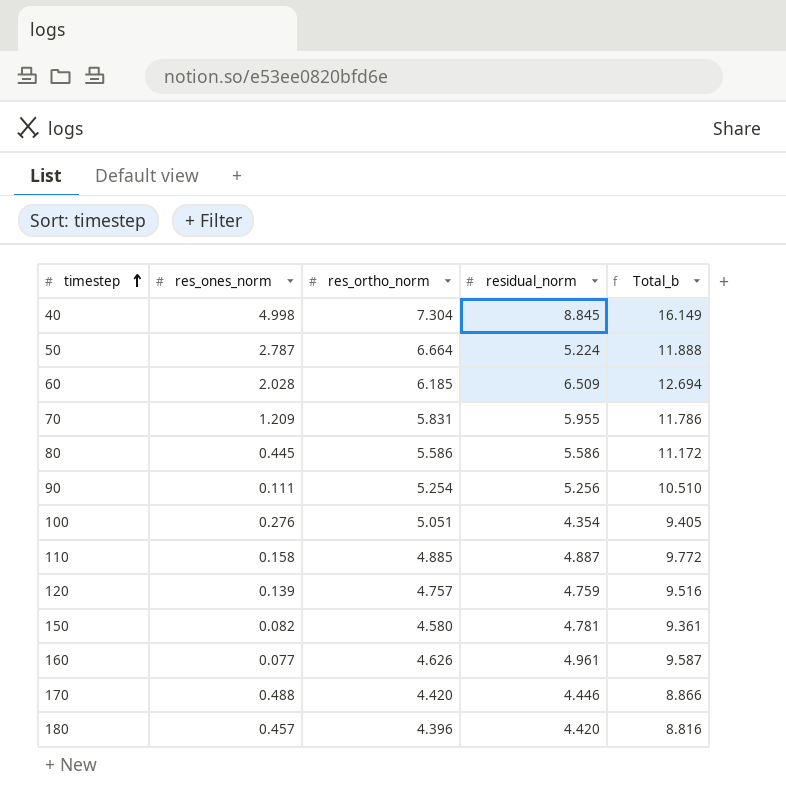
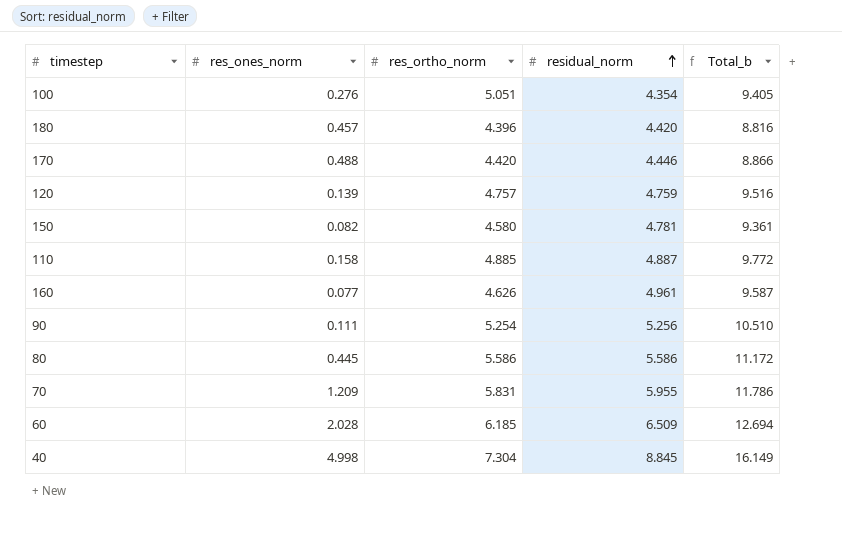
row order: timestep ascending -> residual_norm ascending
row 50: 2.787 | 6.664 | 5.224 | 11.888 -> none

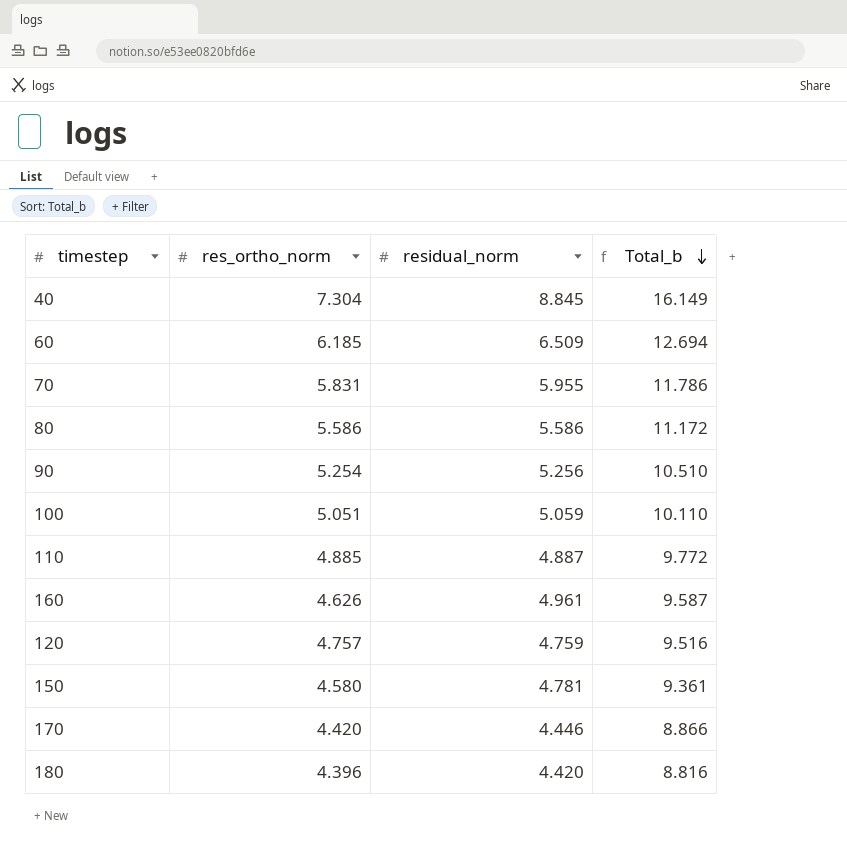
row order: residual_norm ascending -> Total_b descending
column res_ones_norm | position: 2 -> none
100 | residual_norm: 4.354 -> 5.059
100 | Total_b: 9.405 -> 10.110

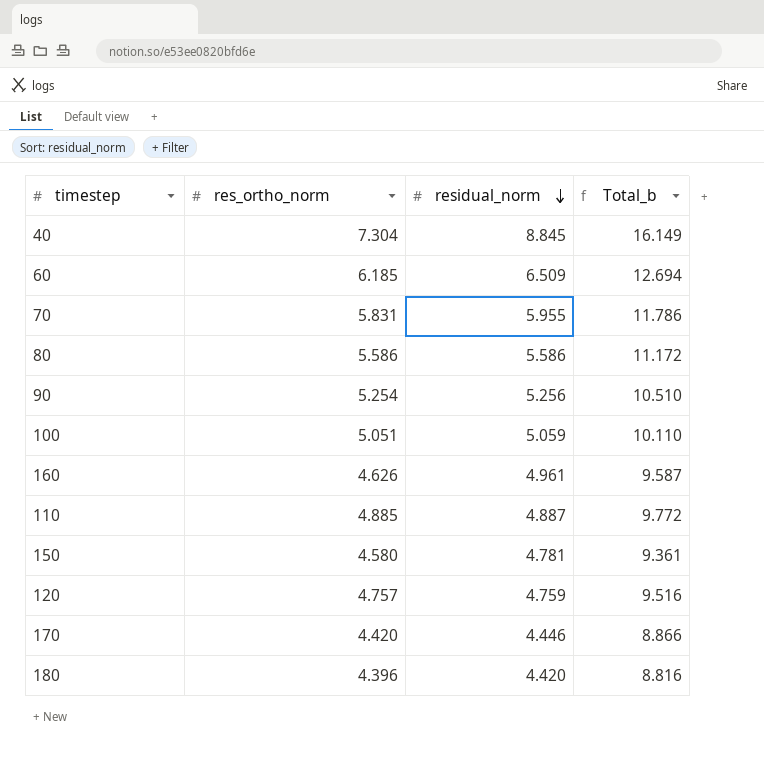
row order: Total_b descending -> residual_norm descending

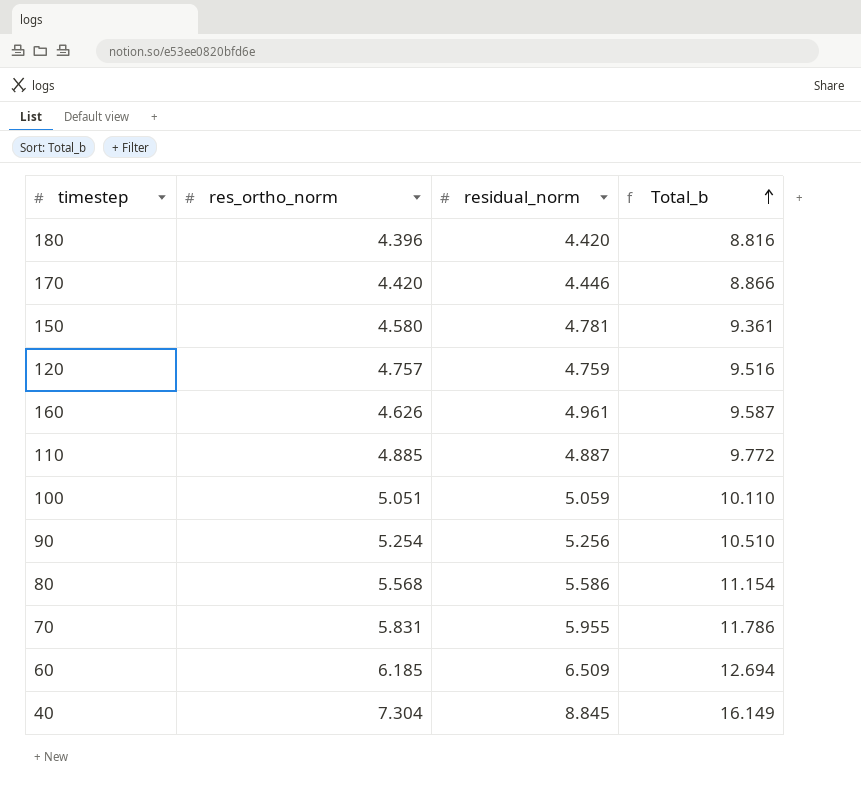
row order: residual_norm descending -> Total_b ascending
80 | res_ortho_norm: 5.586 -> 5.568
80 | Total_b: 11.172 -> 11.154

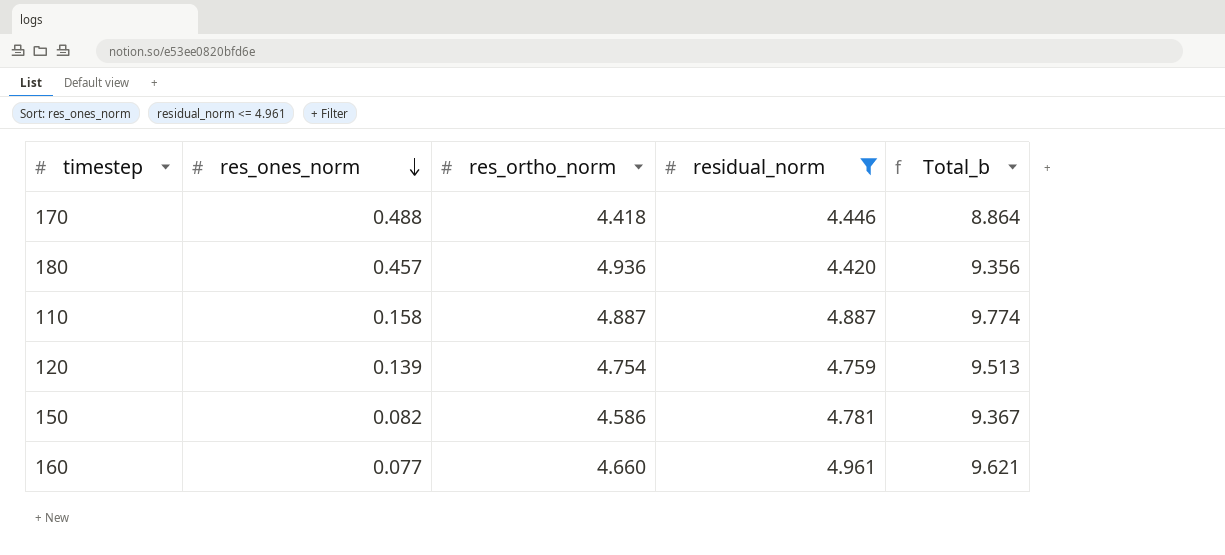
filter: none -> residual_norm <= 4.961
row order: Total_b ascending -> res_ones_norm descending
column res_ones_norm | position: none -> 2
170 | res_ortho_norm: 4.420 -> 4.418
170 | Total_b: 8.866 -> 8.864
180 | res_ortho_norm: 4.396 -> 4.936
180 | Total_b: 8.816 -> 9.356
110 | res_ortho_norm: 4.885 -> 4.887
110 | Total_b: 9.772 -> 9.774
120 | res_ortho_norm: 4.757 -> 4.754
120 | Total_b: 9.516 -> 9.513
150 | res_ortho_norm: 4.580 -> 4.586
150 | Total_b: 9.361 -> 9.367
160 | res_ortho_norm: 4.626 -> 4.660
160 | Total_b: 9.587 -> 9.621

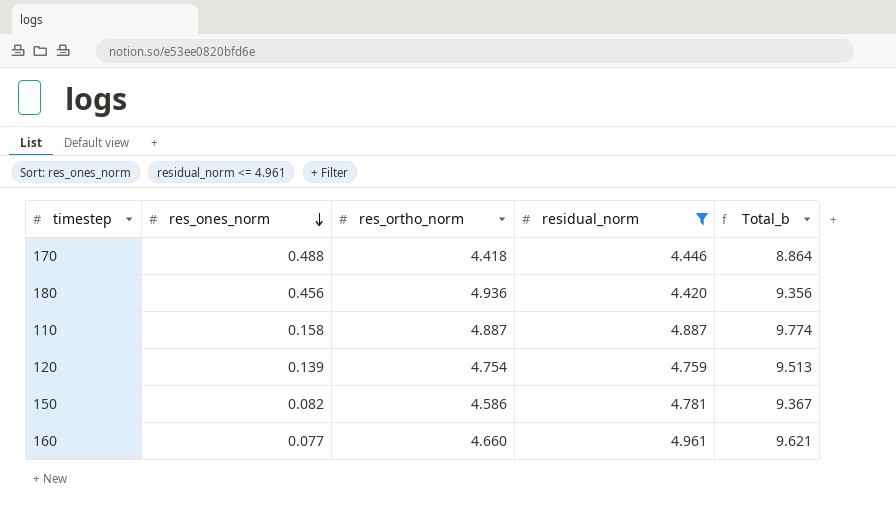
180 | res_ones_norm: 0.457 -> 0.456

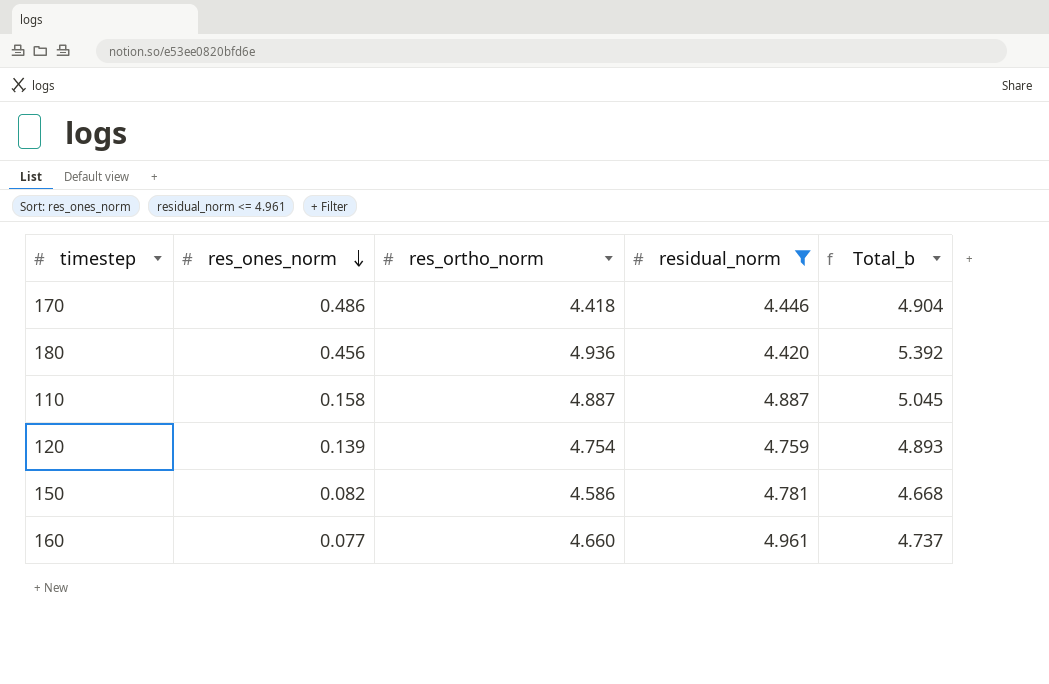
column Total_b | formula: [res_ortho_norm] + [residual_norm] -> [res_ones_norm] + [res_ortho_norm]
170 | res_ones_norm: 0.488 -> 0.486

